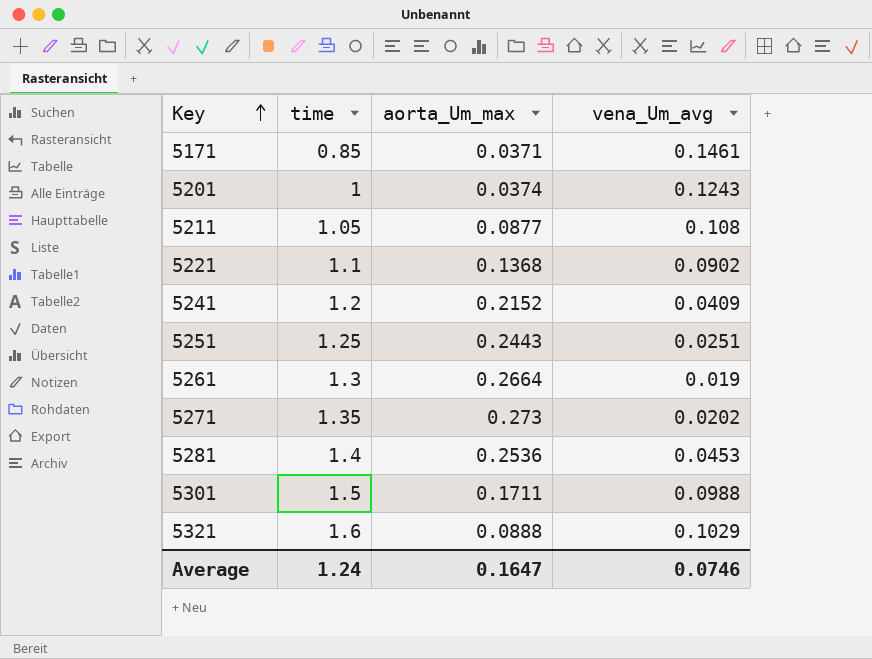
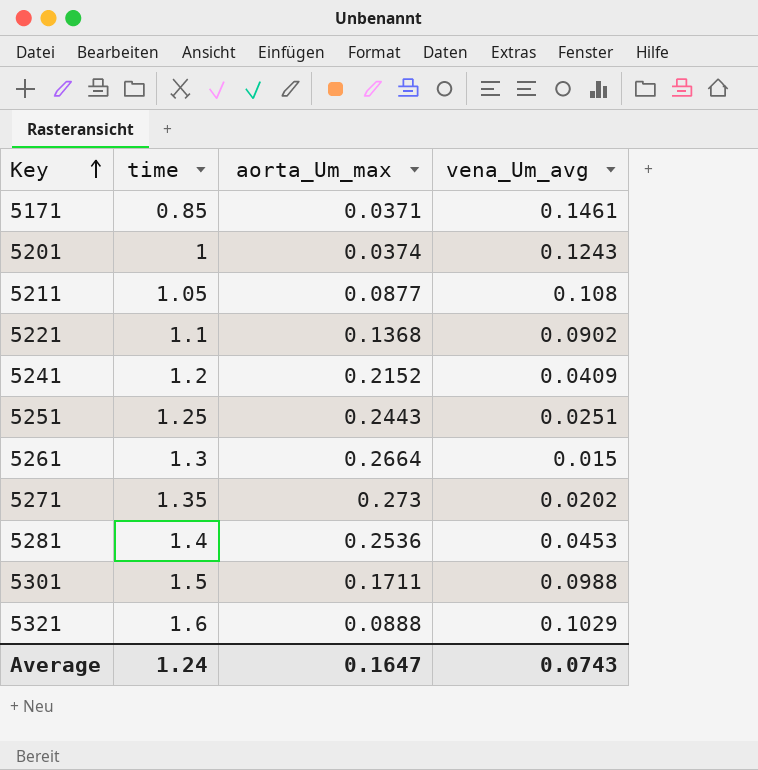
5261 | vena_Um_avg: 0.019 -> 0.015
Average | vena_Um_avg: 0.0746 -> 0.0743

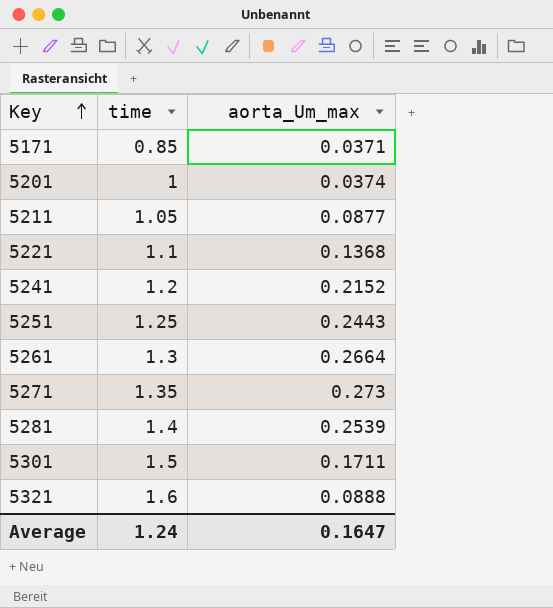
column vena_Um_avg | position: 4 -> none
5281 | aorta_Um_max: 0.2536 -> 0.2539

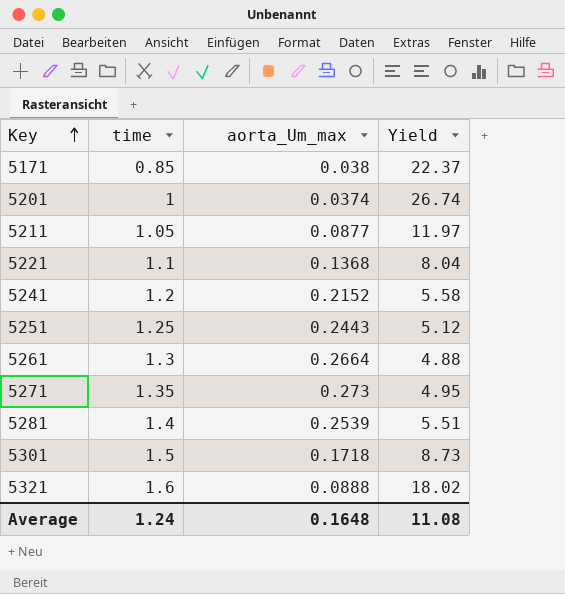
column Yield | formula: none -> [time] / [aorta_Um_max]
5171 | aorta_Um_max: 0.0371 -> 0.038
5301 | aorta_Um_max: 0.1711 -> 0.1718
Average | aorta_Um_max: 0.1647 -> 0.1648

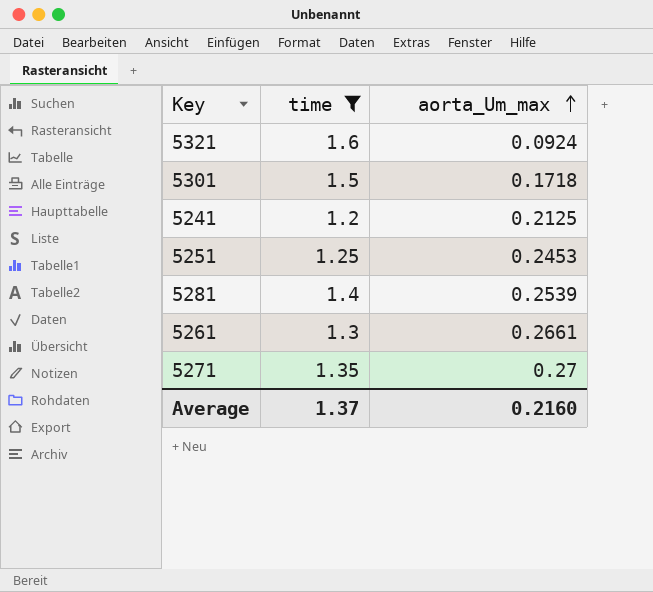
filter: none -> time >= 1.2
row order: Key ascending -> aorta_Um_max ascending
column Yield | formula: [time] / [aorta_Um_max] -> none
5321 | aorta_Um_max: 0.0888 -> 0.0924
5241 | aorta_Um_max: 0.2152 -> 0.2125
5251 | aorta_Um_max: 0.2443 -> 0.2453
5261 | aorta_Um_max: 0.2664 -> 0.2661
5271 | aorta_Um_max: 0.273 -> 0.27
Average | time: 1.24 -> 1.37
Average | aorta_Um_max: 0.1648 -> 0.2160

